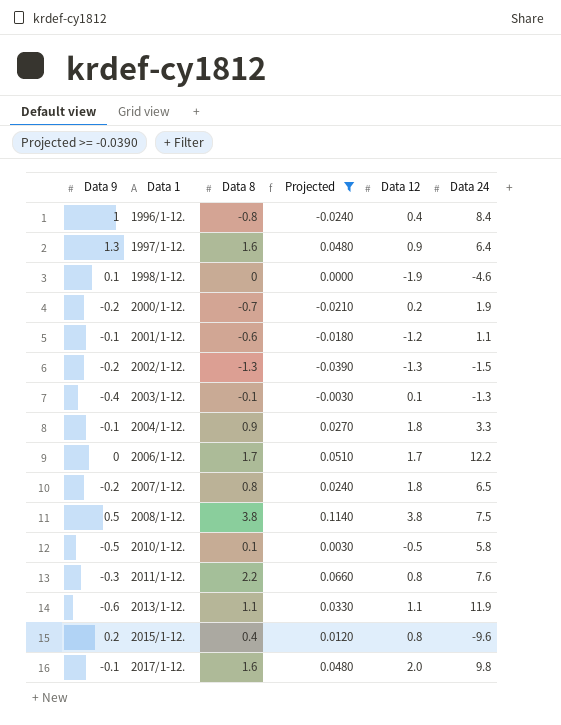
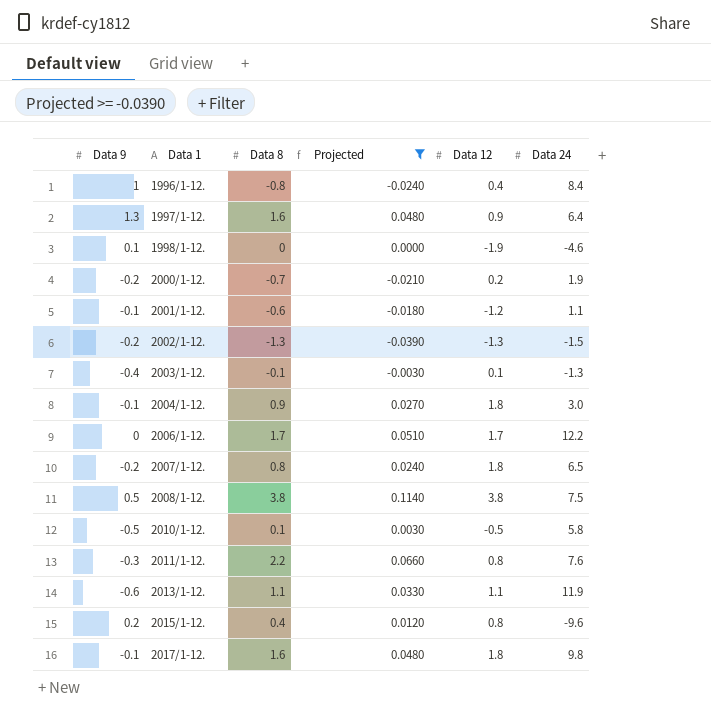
2004/1-12. | Data 24: 3.3 -> 3.0
2017/1-12. | Data 12: 2.0 -> 1.8

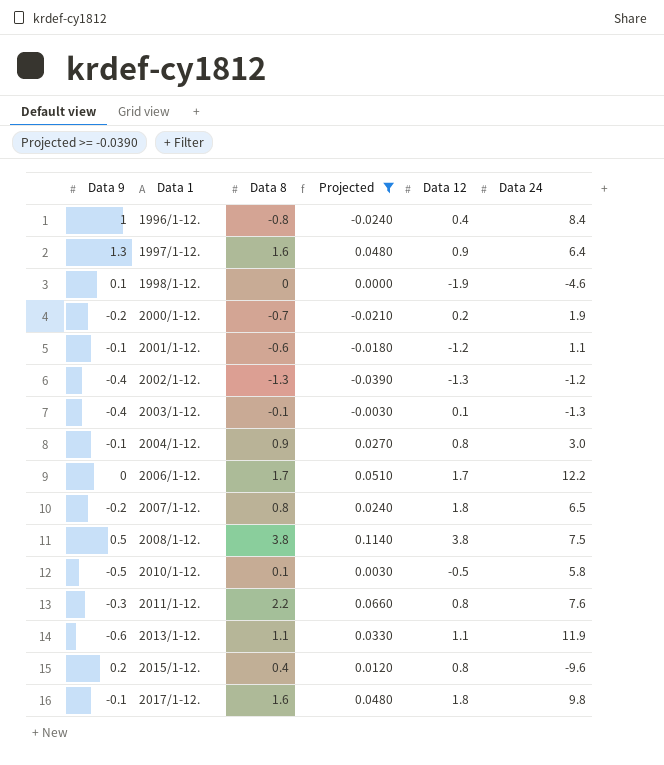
2002/1-12. | Data 9: -0.2 -> -0.4
2002/1-12. | Data 24: -1.5 -> -1.2
2004/1-12. | Data 12: 1.8 -> 0.8

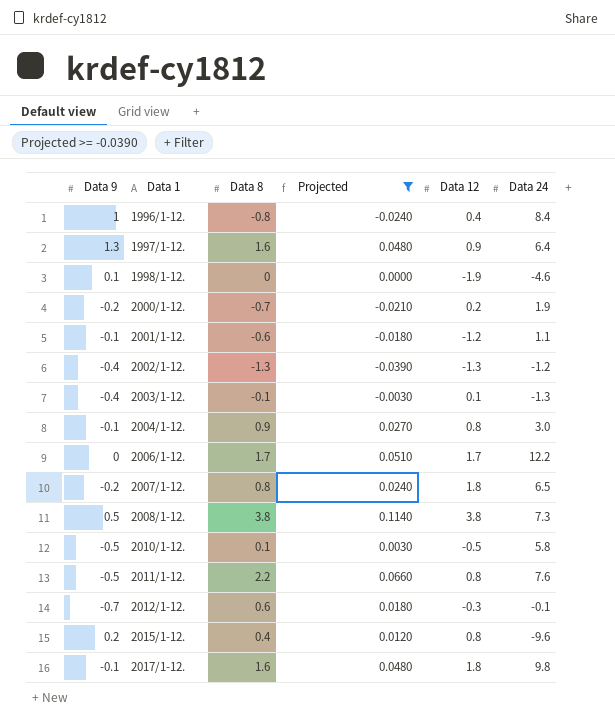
row 2013/1-12.: -0.6 | 1.1 | 0.0330 | 1.1 | 11.9 -> none
2008/1-12. | Data 24: 7.5 -> 7.3
2011/1-12. | Data 9: -0.3 -> -0.5
row 2012/1-12.: none -> -0.7 | 0.6 | 0.0180 | -0.3 | -0.1

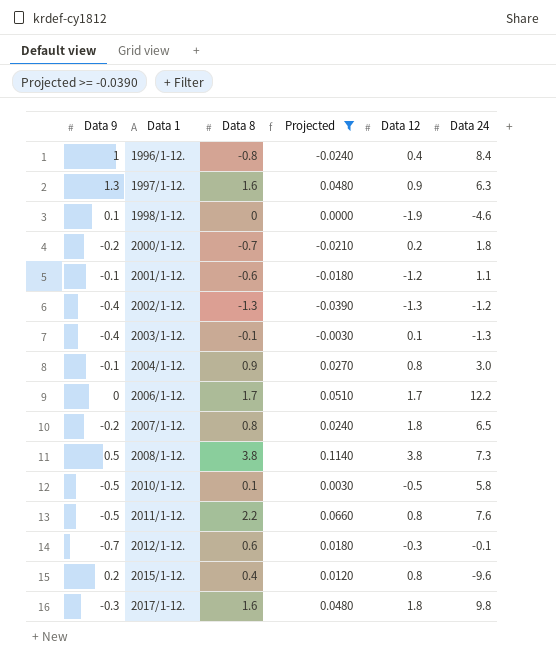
1997/1-12. | Data 24: 6.4 -> 6.3
2000/1-12. | Data 24: 1.9 -> 1.8
2017/1-12. | Data 9: -0.1 -> -0.3

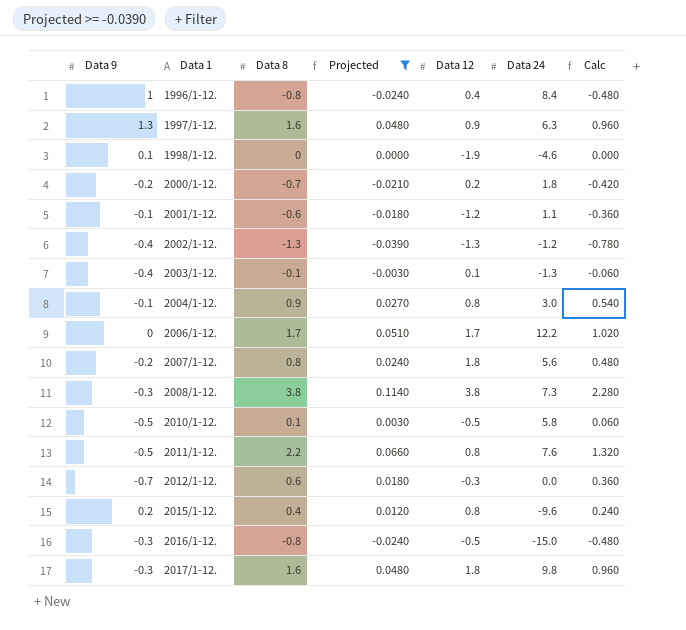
column Calc | formula: none -> [Data 8] * 0.6
2007/1-12. | Data 24: 6.5 -> 5.6
2008/1-12. | Data 9: 0.5 -> -0.3
2012/1-12. | Data 24: -0.1 -> 0.0
row 2016/1-12.: none -> -0.3 | -0.8 | -0.0240 | -0.5 | -15.0 | -0.480

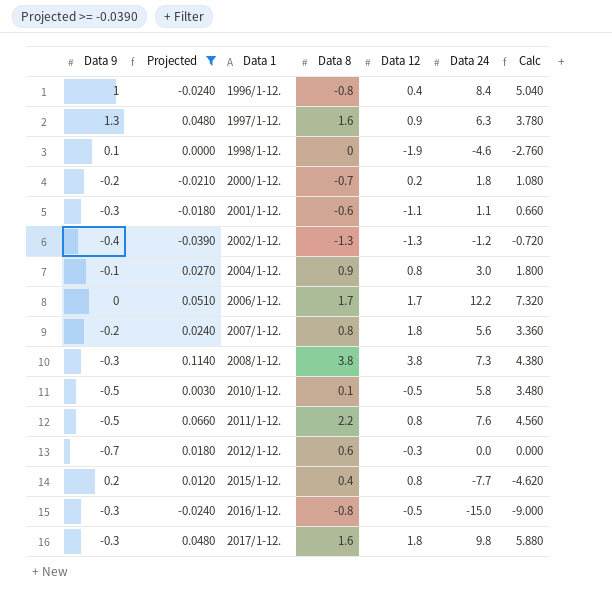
column Projected | position: 4 -> 2
column Calc | formula: [Data 8] * 0.6 -> [Data 24] * 0.6
row 2003/1-12.: -0.4 | -0.1 | -0.0030 | 0.1 | -1.3 | -0.060 -> none
2001/1-12. | Data 9: -0.1 -> -0.3
2001/1-12. | Data 12: -1.2 -> -1.1
2015/1-12. | Data 24: -9.6 -> -7.7

